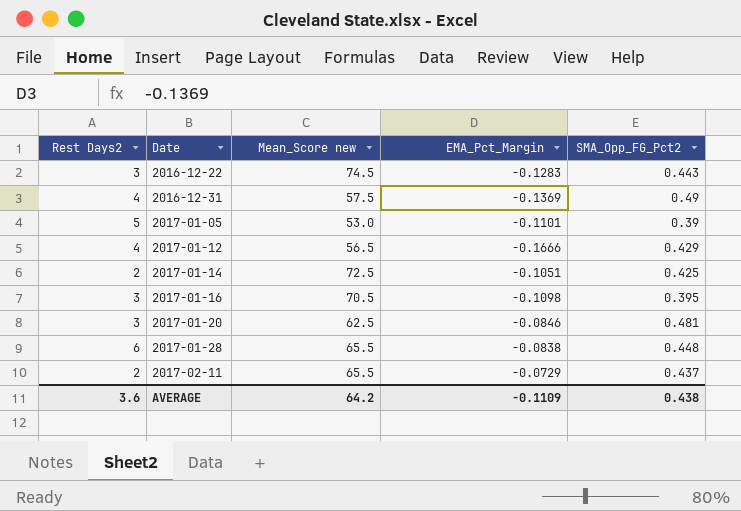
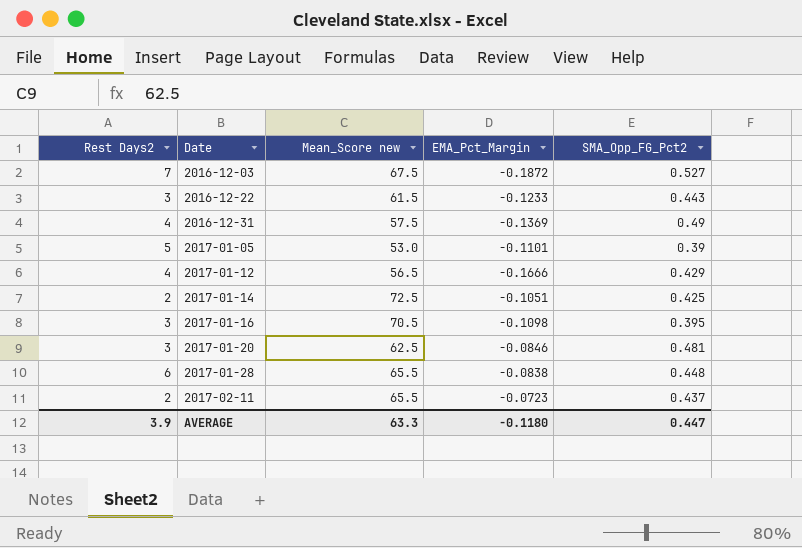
row 2016-12-03: none -> 7 | 67.5 | -0.1872 | 0.527
2016-12-22 | Mean_Score new: 74.5 -> 61.5
2016-12-22 | EMA_Pct_Margin: -0.1283 -> -0.1233
2017-02-11 | EMA_Pct_Margin: -0.0729 -> -0.0723
AVERAGE | Rest Days2: 3.6 -> 3.9
AVERAGE | Mean_Score new: 64.2 -> 63.3
AVERAGE | EMA_Pct_Margin: -0.1109 -> -0.1180
AVERAGE | SMA_Opp_FG_Pct2: 0.438 -> 0.447

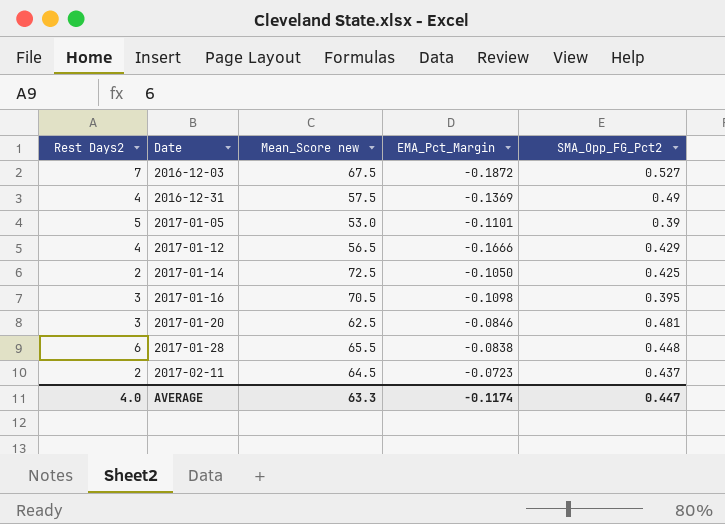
row 2016-12-22: 3 | 61.5 | -0.1233 | 0.443 -> none
2017-01-14 | EMA_Pct_Margin: -0.1051 -> -0.1050
2017-02-11 | Mean_Score new: 65.5 -> 64.5
AVERAGE | Rest Days2: 3.9 -> 4.0
AVERAGE | EMA_Pct_Margin: -0.1180 -> -0.1174

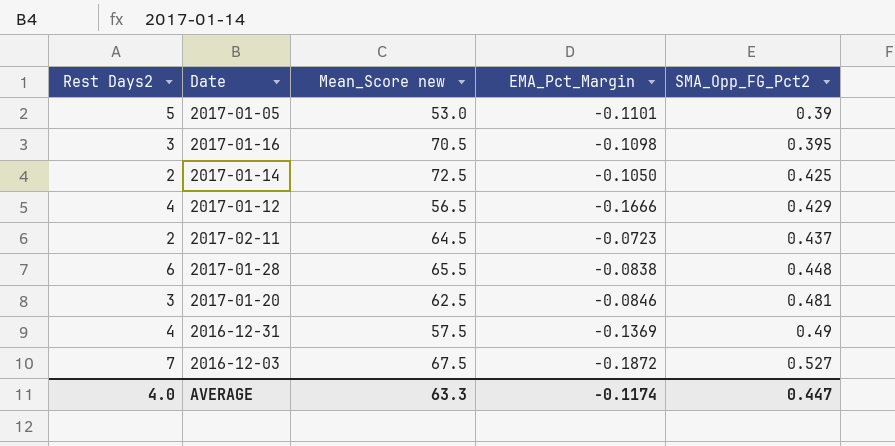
row order: Date ascending -> SMA_Opp_FG_Pct2 ascending

